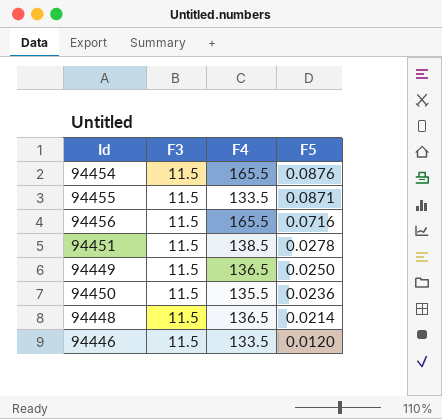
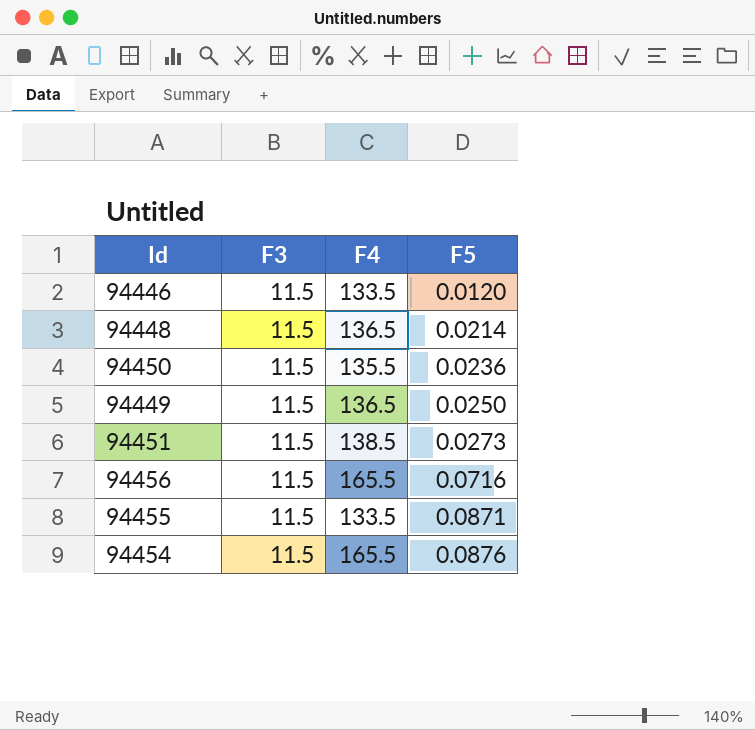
row order: F5 descending -> F5 ascending
94451 | F5: 0.0278 -> 0.0273

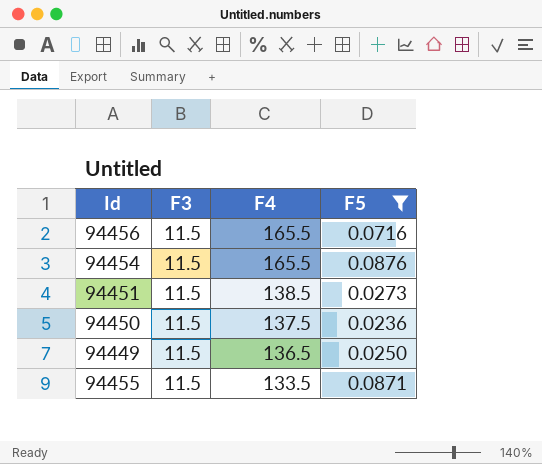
filter: none -> F5 >= 0.0236
row order: F5 ascending -> F4 descending
94450 | F4: 135.5 -> 137.5

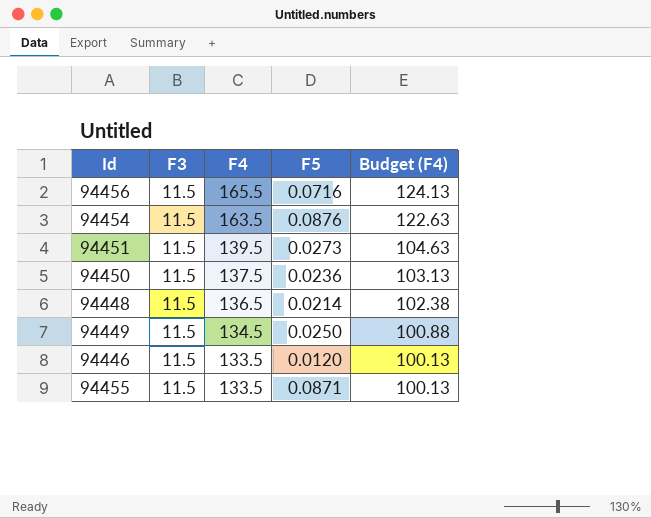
filter: F5 >= 0.0236 -> none
column Budget (F4) | formula: none -> [F4] * 0.75
94454 | F4: 165.5 -> 163.5
94451 | F4: 138.5 -> 139.5
94449 | F4: 136.5 -> 134.5

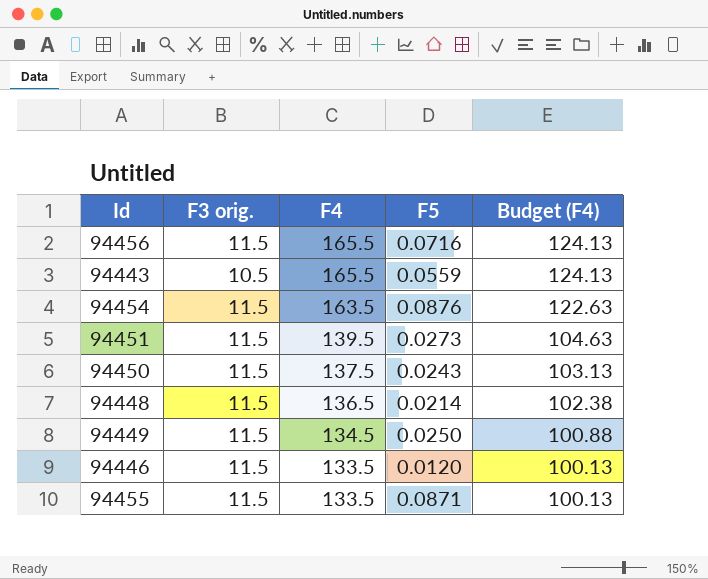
column name: F3 -> F3 orig.
row 94443: none -> 10.5 | 165.5 | 0.0559 | 124.13
94450 | F5: 0.0236 -> 0.0243

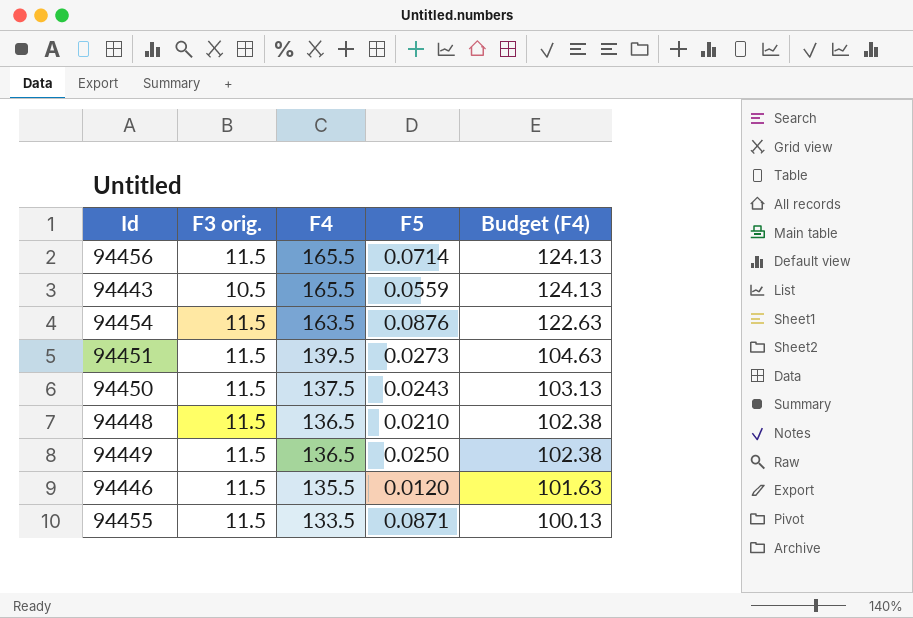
94456 | F5: 0.0716 -> 0.0714
94448 | F5: 0.0214 -> 0.0210
94449 | F4: 134.5 -> 136.5
94449 | Budget (F4): 100.88 -> 102.38
94446 | F4: 133.5 -> 135.5
94446 | Budget (F4): 100.13 -> 101.63

